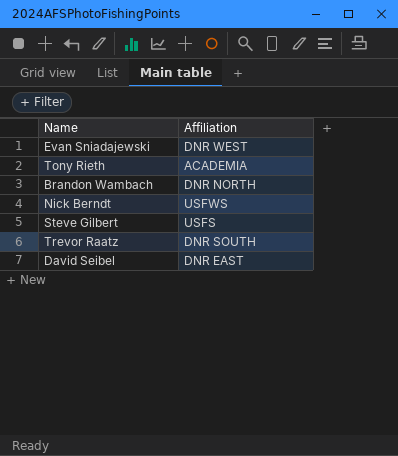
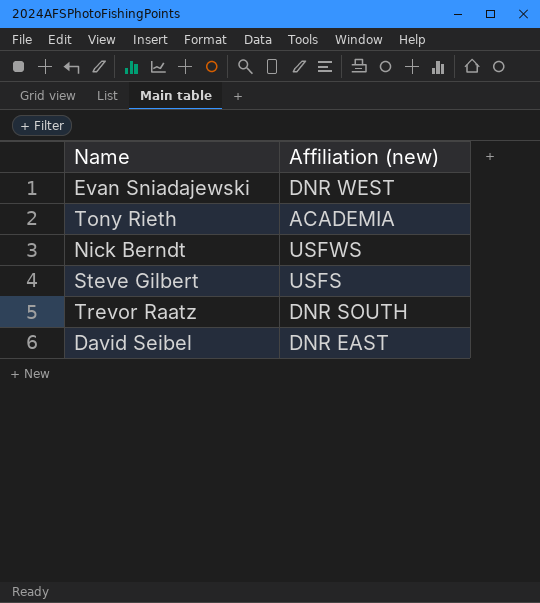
column name: Affiliation -> Affiliation (new)
row Brandon Wambach: DNR NORTH -> none

